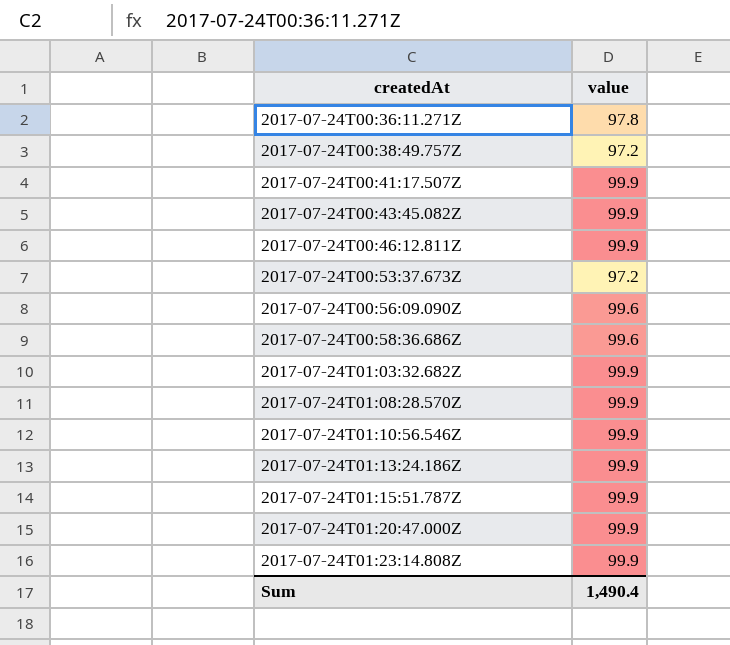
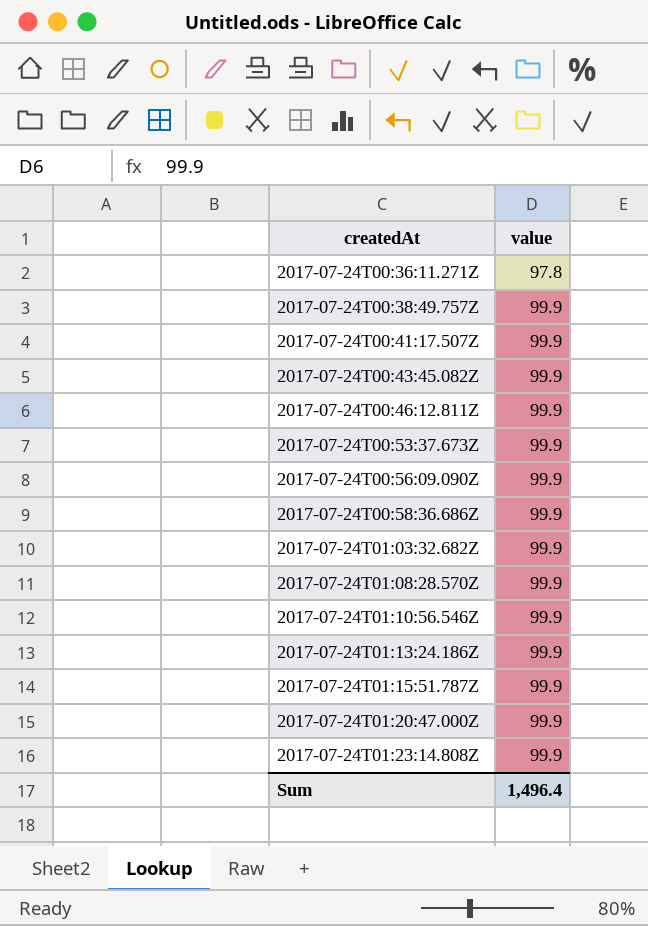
2017-07-24T00:38:49.757Z | value: 97.2 -> 99.9
2017-07-24T00:53:37.673Z | value: 97.2 -> 99.9
2017-07-24T00:56:09.090Z | value: 99.6 -> 99.9
2017-07-24T00:58:36.686Z | value: 99.6 -> 99.9
Sum | value: 1,490.4 -> 1,496.4

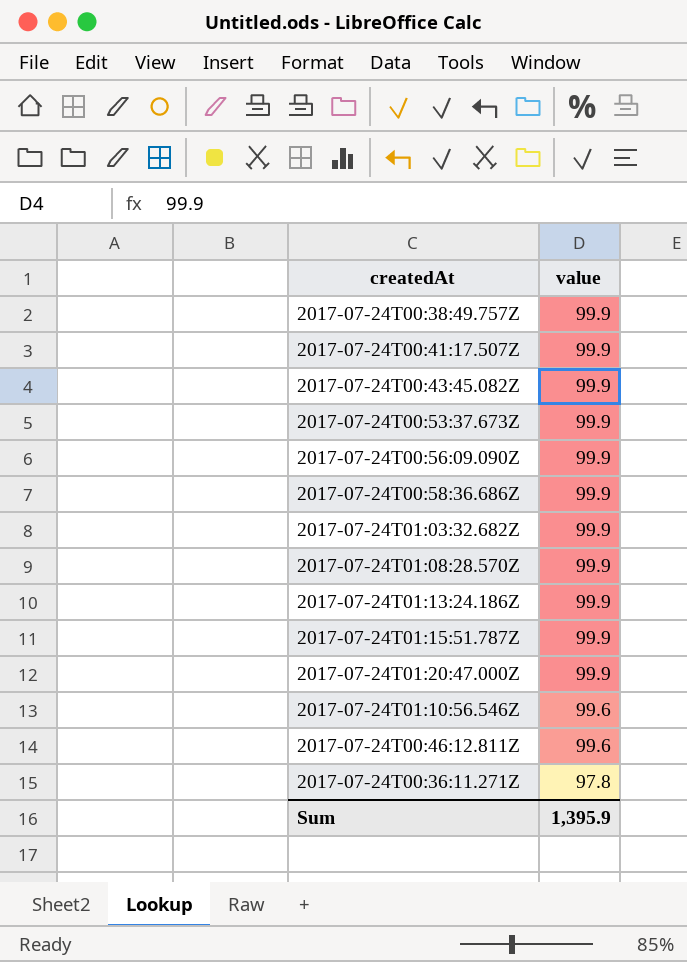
row order: createdAt ascending -> value descending
row 2017-07-24T01:23:14.808Z: 99.9 -> none
2017-07-24T01:10:56.546Z | value: 99.9 -> 99.6
2017-07-24T00:46:12.811Z | value: 99.9 -> 99.6
Sum | value: 1,496.4 -> 1,395.9

